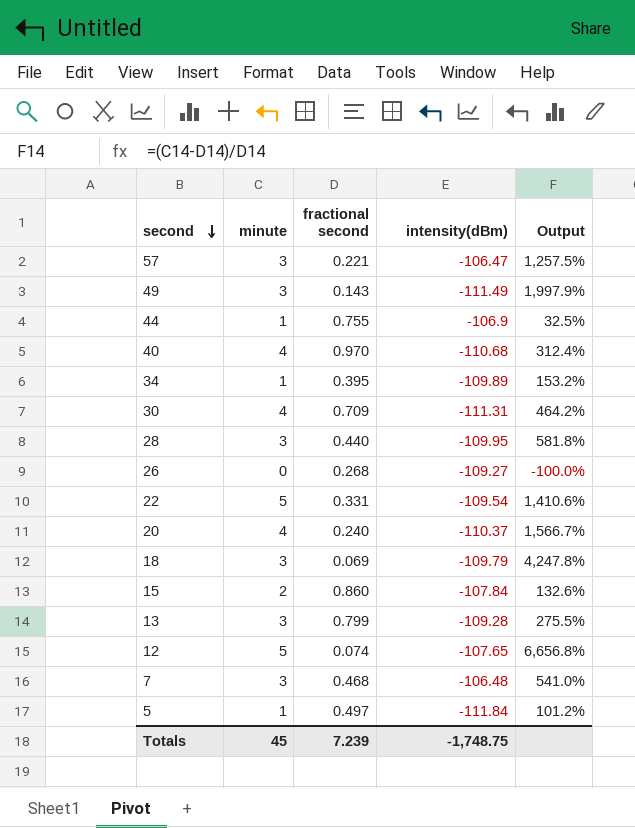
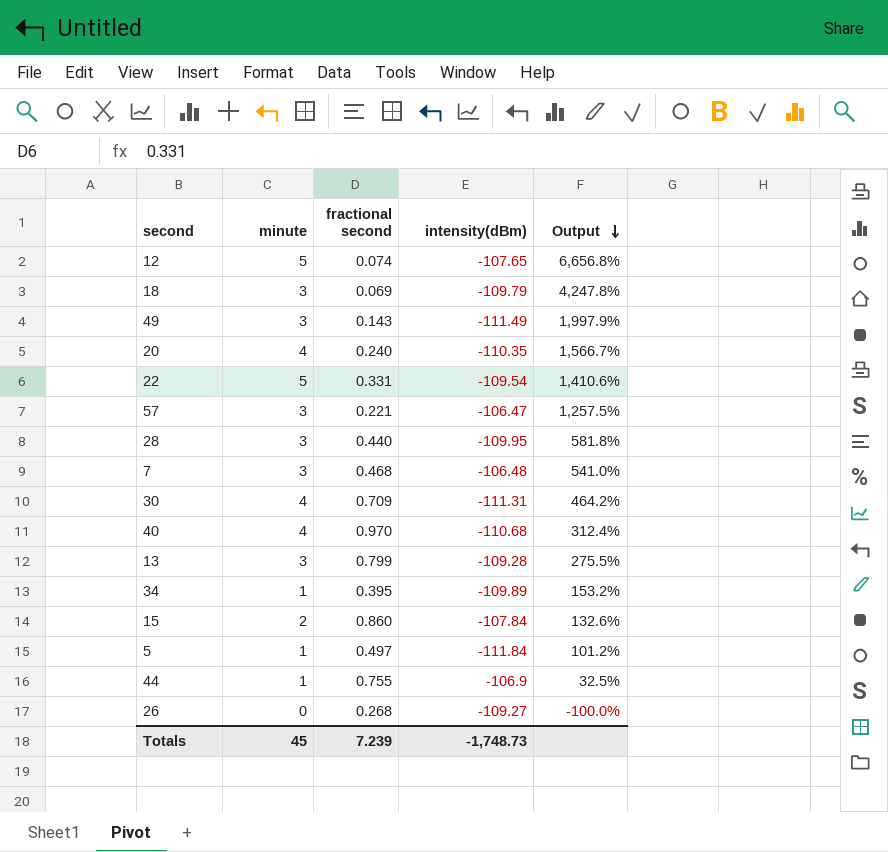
row order: second descending -> Output descending
20 | intensity(dBm): -110.37 -> -110.35
Totals | intensity(dBm): -1,748.75 -> -1,748.73

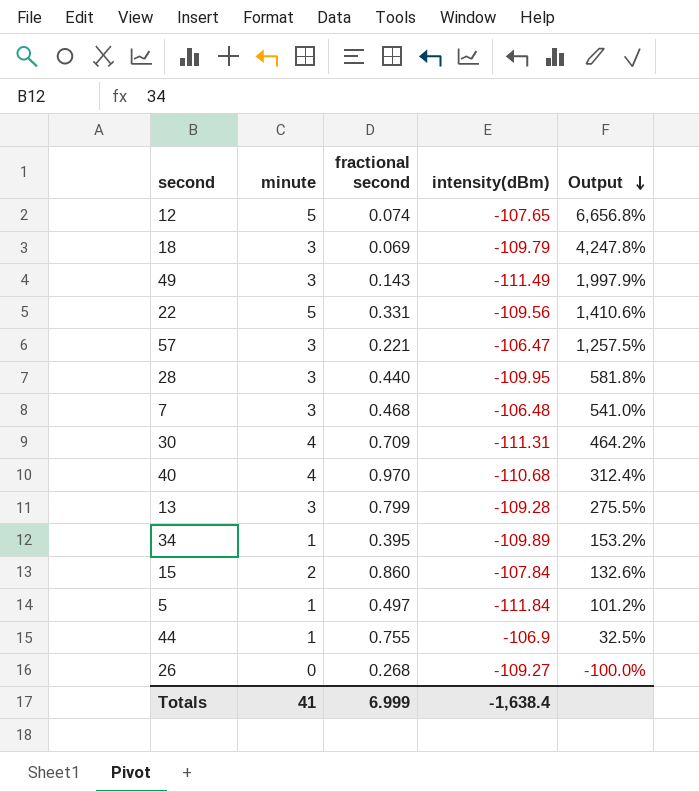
row 20: 4 | 0.240 | -110.35 | 1,566.7% -> none
22 | intensity(dBm): -109.54 -> -109.56
Totals | minute: 45 -> 41
Totals | fractional second: 7.239 -> 6.999
Totals | intensity(dBm): -1,748.73 -> -1,638.4

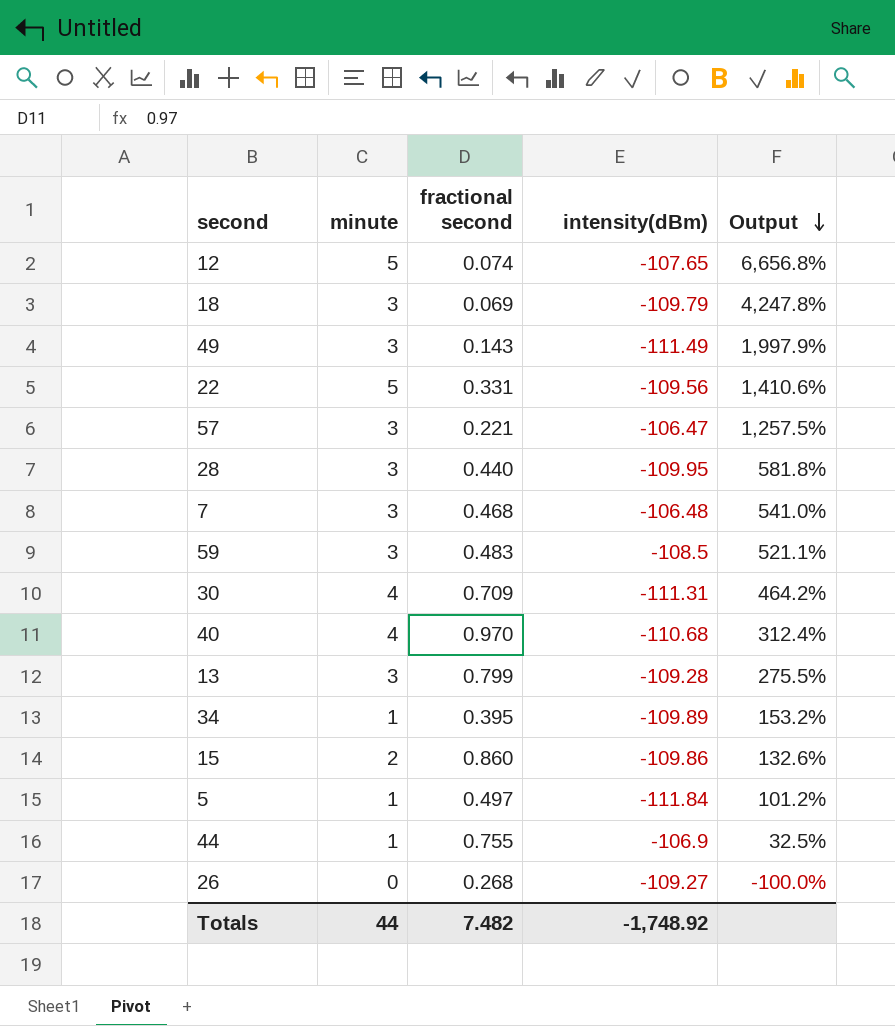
row 59: none -> 3 | 0.483 | -108.5 | 521.1%
15 | intensity(dBm): -107.84 -> -109.86
Totals | minute: 41 -> 44
Totals | fractional second: 6.999 -> 7.482
Totals | intensity(dBm): -1,638.4 -> -1,748.92

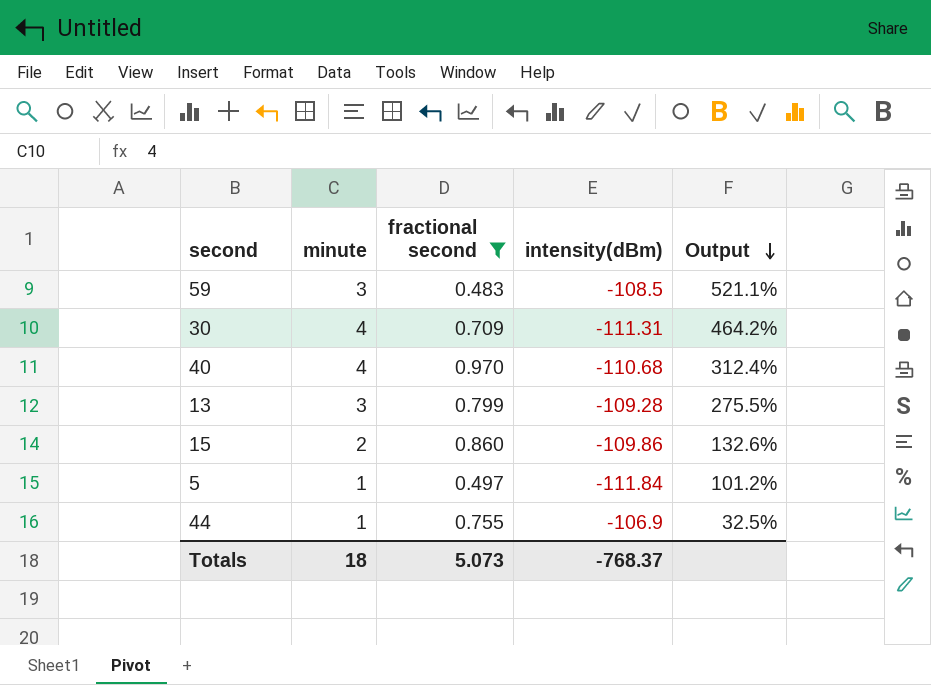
filter: none -> fractional second >= 0.483
Totals | minute: 44 -> 18
Totals | fractional second: 7.482 -> 5.073
Totals | intensity(dBm): -1,748.92 -> -768.37

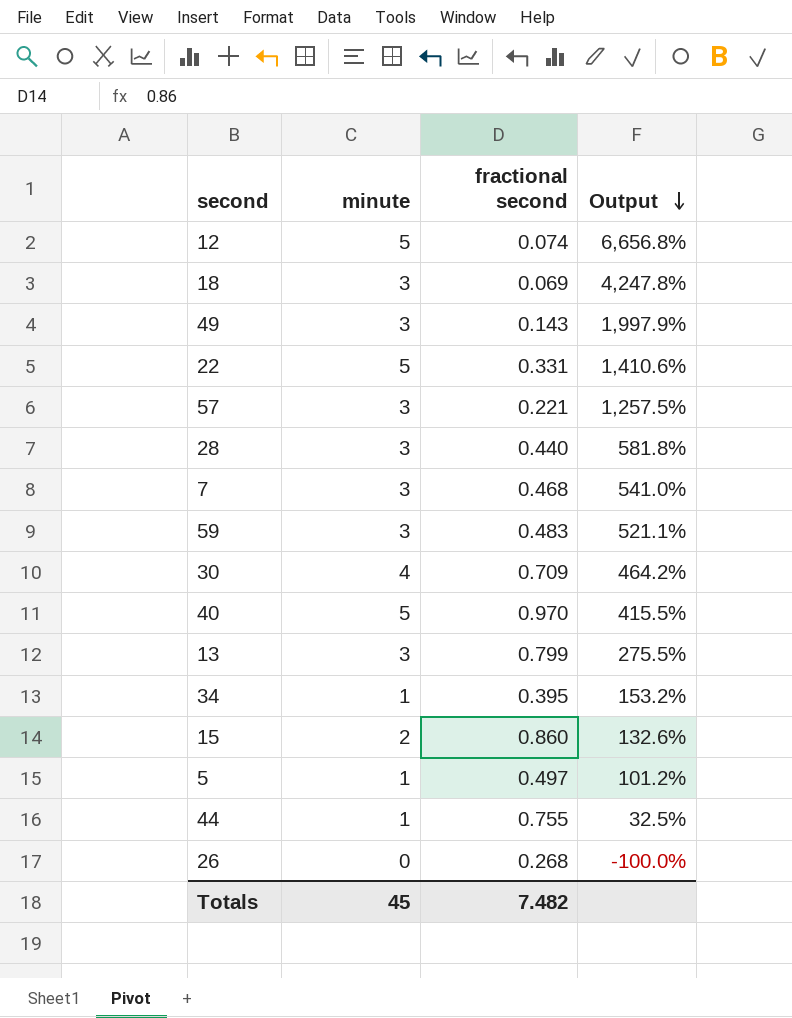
filter: fractional second >= 0.483 -> none
column intensity(dBm) | position: 4 -> none
40 | minute: 4 -> 5
40 | Output: 312.4% -> 415.5%
Totals | minute: 18 -> 45
Totals | fractional second: 5.073 -> 7.482

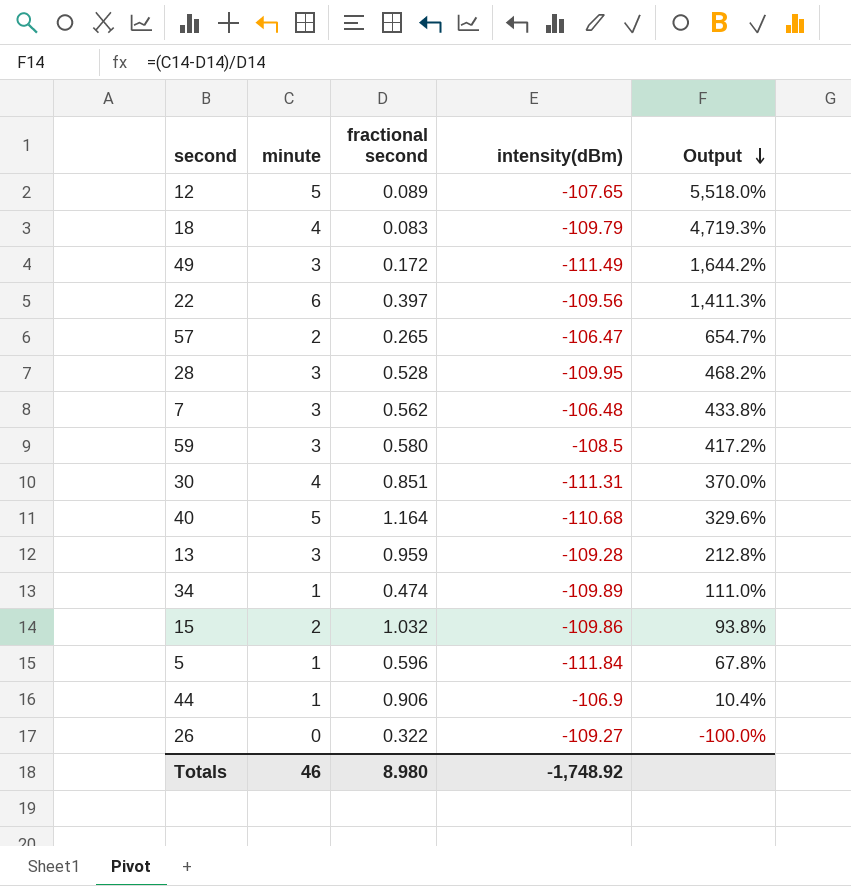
column intensity(dBm) | position: none -> 4
12 | fractional second: 0.074 -> 0.089
12 | Output: 6,656.8% -> 5,518.0%
18 | minute: 3 -> 4
18 | fractional second: 0.069 -> 0.083
18 | Output: 4,247.8% -> 4,719.3%
49 | fractional second: 0.143 -> 0.172
49 | Output: 1,997.9% -> 1,644.2%
22 | minute: 5 -> 6
22 | fractional second: 0.331 -> 0.397
22 | Output: 1,410.6% -> 1,411.3%
57 | minute: 3 -> 2
57 | fractional second: 0.221 -> 0.265
57 | Output: 1,257.5% -> 654.7%
28 | fractional second: 0.440 -> 0.528
28 | Output: 581.8% -> 468.2%
7 | fractional second: 0.468 -> 0.562
7 | Output: 541.0% -> 433.8%
59 | fractional second: 0.483 -> 0.580
59 | Output: 521.1% -> 417.2%
30 | fractional second: 0.709 -> 0.851
30 | Output: 464.2% -> 370.0%
40 | fractional second: 0.970 -> 1.164
40 | Output: 415.5% -> 329.6%
13 | fractional second: 0.799 -> 0.959
13 | Output: 275.5% -> 212.8%
34 | fractional second: 0.395 -> 0.474
34 | Output: 153.2% -> 111.0%
15 | fractional second: 0.860 -> 1.032
15 | Output: 132.6% -> 93.8%
5 | fractional second: 0.497 -> 0.596
5 | Output: 101.2% -> 67.8%
44 | fractional second: 0.755 -> 0.906
44 | Output: 32.5% -> 10.4%
26 | fractional second: 0.268 -> 0.322
Totals | minute: 45 -> 46
Totals | fractional second: 7.482 -> 8.980

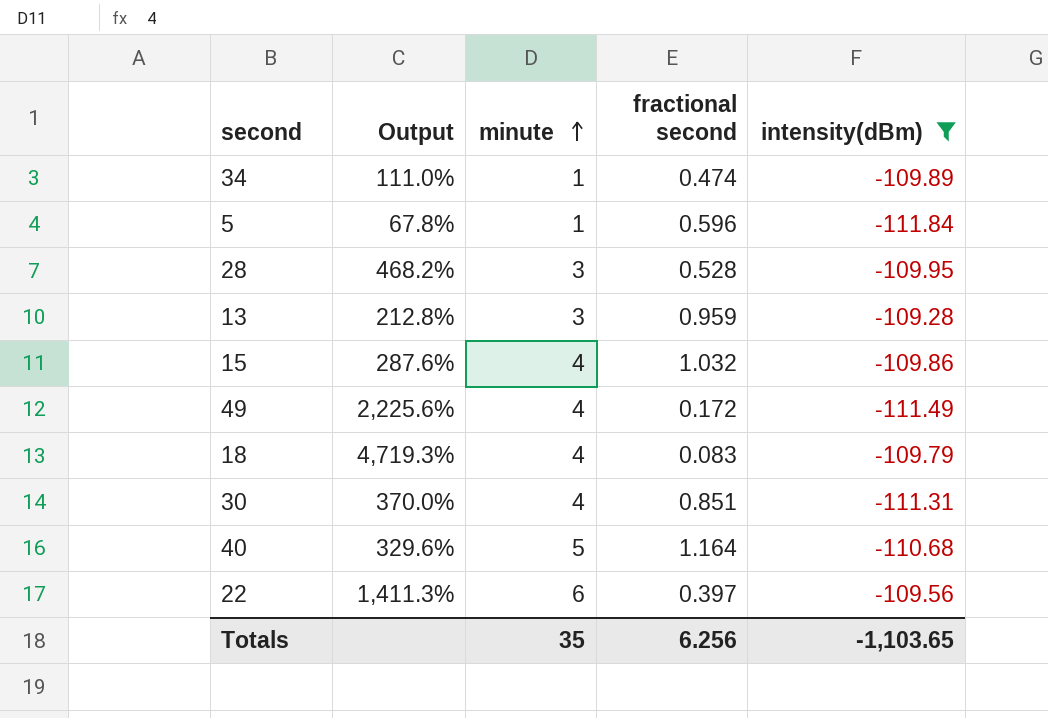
filter: none -> intensity(dBm) <= -109.28
row order: Output descending -> minute ascending
column Output | position: 5 -> 2
15 | Output: 93.8% -> 287.6%
15 | minute: 2 -> 4
49 | Output: 1,644.2% -> 2,225.6%
49 | minute: 3 -> 4
Totals | minute: 46 -> 35
Totals | fractional second: 8.980 -> 6.256
Totals | intensity(dBm): -1,748.92 -> -1,103.65

